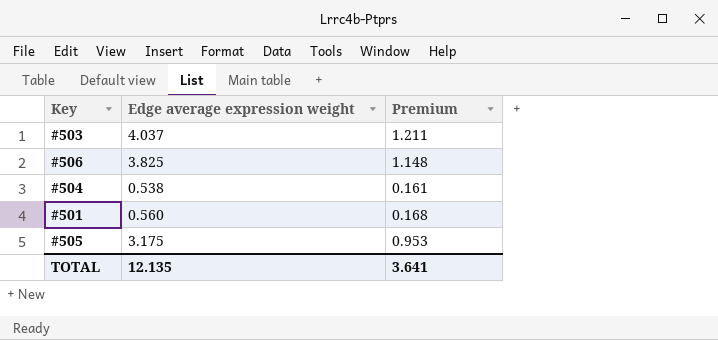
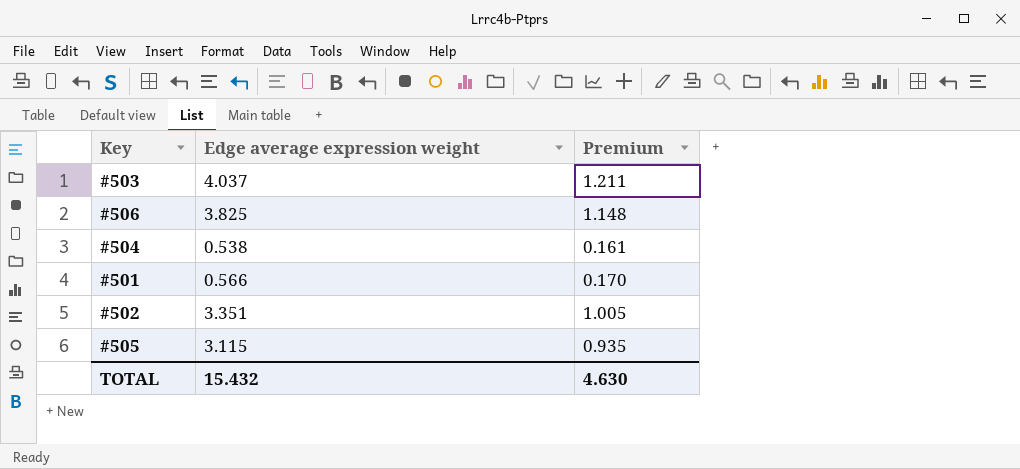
#501 | Edge average expression weight: 0.560 -> 0.566
#501 | Premium: 0.168 -> 0.170
row #502: none -> 3.351 | 1.005
#505 | Edge average expression weight: 3.175 -> 3.115
#505 | Premium: 0.953 -> 0.935
TOTAL | Edge average expression weight: 12.135 -> 15.432
TOTAL | Premium: 3.641 -> 4.630

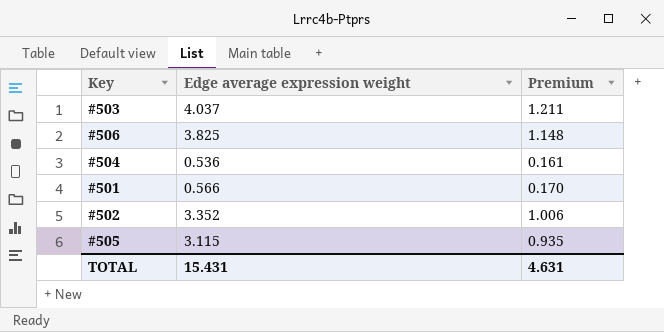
#504 | Edge average expression weight: 0.538 -> 0.536
#502 | Edge average expression weight: 3.351 -> 3.352
#502 | Premium: 1.005 -> 1.006
TOTAL | Edge average expression weight: 15.432 -> 15.431
TOTAL | Premium: 4.630 -> 4.631

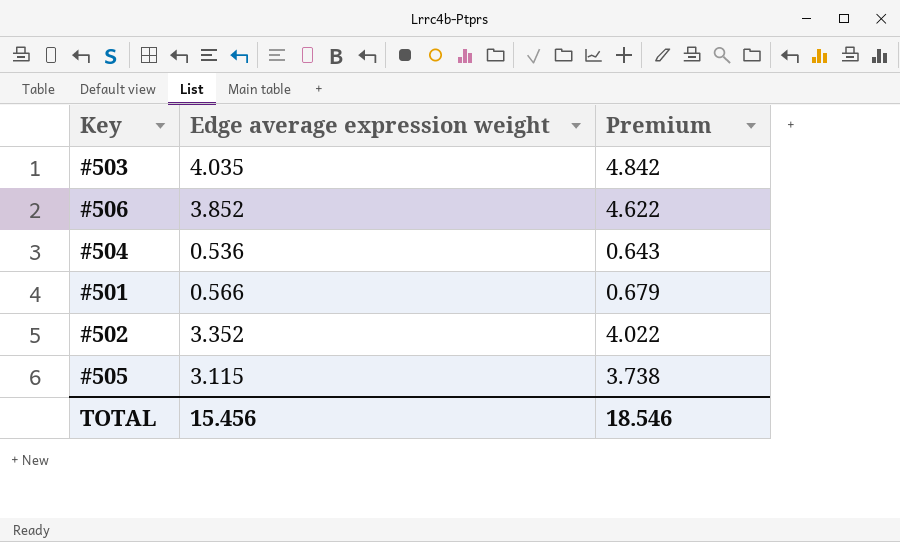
column Premium | formula: [Edge average expression weight] * 0.3 -> [Edge average expression weight] * 1.2
#503 | Edge average expression weight: 4.037 -> 4.035
#506 | Edge average expression weight: 3.825 -> 3.852
TOTAL | Edge average expression weight: 15.431 -> 15.456
TOTAL | Premium: 4.631 -> 18.546

